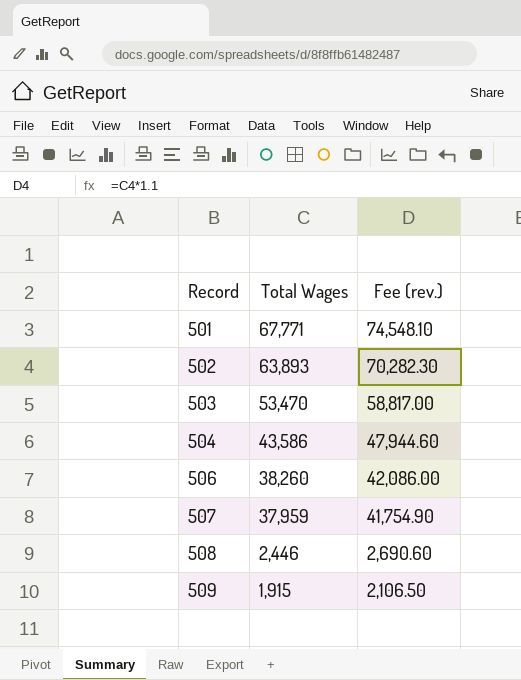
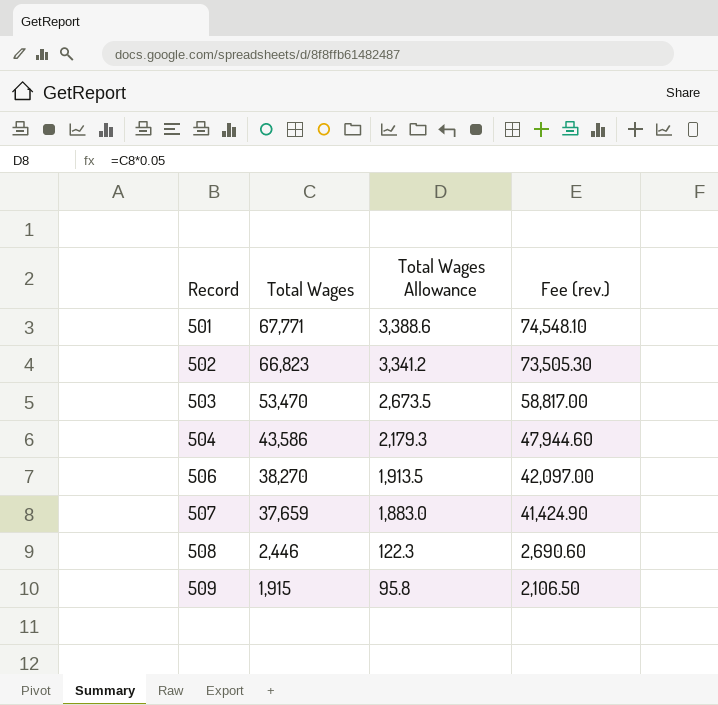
column Total Wages Allowance | formula: none -> [Total Wages] * 0.05
502 | Total Wages: 63,893 -> 66,823
502 | Fee (rev.): 70,282.30 -> 73,505.30
506 | Total Wages: 38,260 -> 38,270
506 | Fee (rev.): 42,086.00 -> 42,097.00
507 | Total Wages: 37,959 -> 37,659
507 | Fee (rev.): 41,754.90 -> 41,424.90

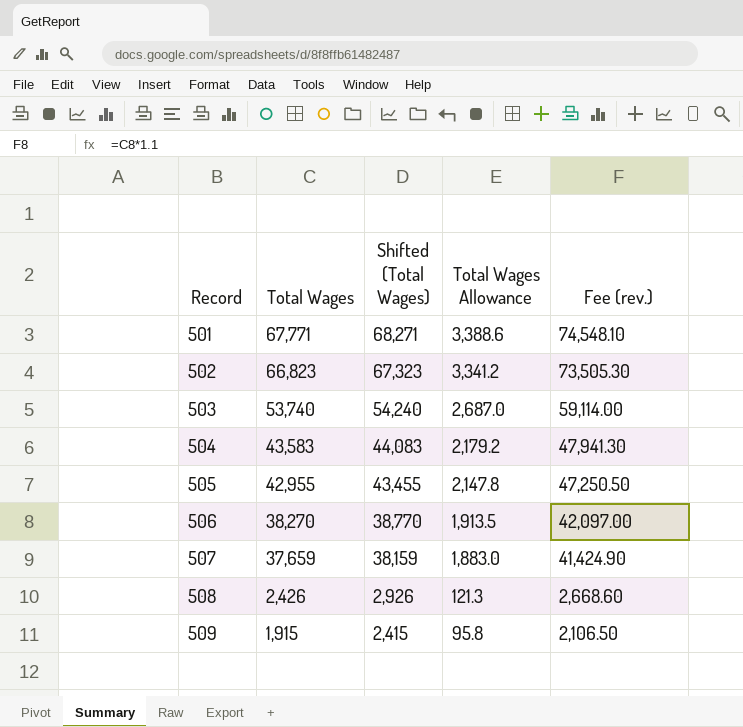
column Shifted (Total Wages) | formula: none -> [Total Wages] + 500
503 | Total Wages: 53,470 -> 53,740
503 | Total Wages Allowance: 2,673.5 -> 2,687.0
503 | Fee (rev.): 58,817.00 -> 59,114.00
504 | Total Wages: 43,586 -> 43,583
504 | Total Wages Allowance: 2,179.3 -> 2,179.2
504 | Fee (rev.): 47,944.60 -> 47,941.30
row 505: none -> 42,955 | 43,455 | 2,147.8 | 47,250.50
508 | Total Wages: 2,446 -> 2,426
508 | Total Wages Allowance: 122.3 -> 121.3
508 | Fee (rev.): 2,690.60 -> 2,668.60

